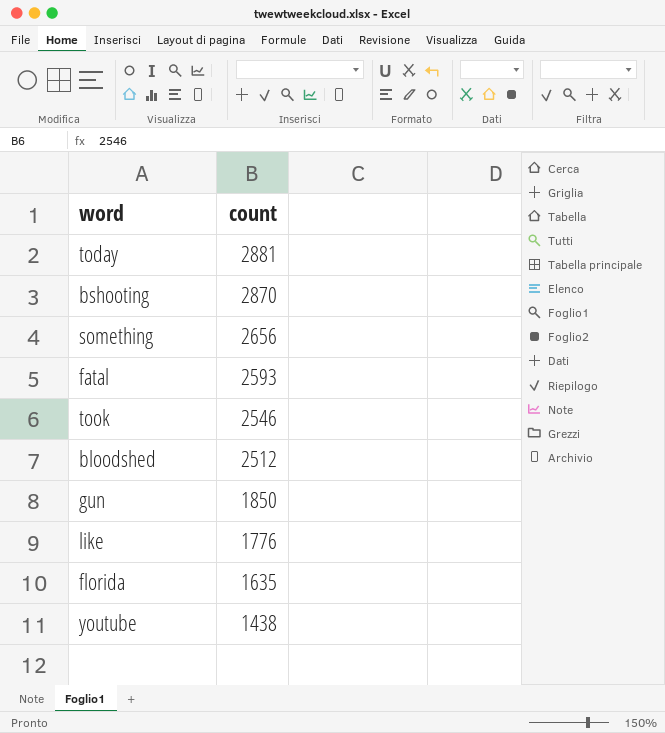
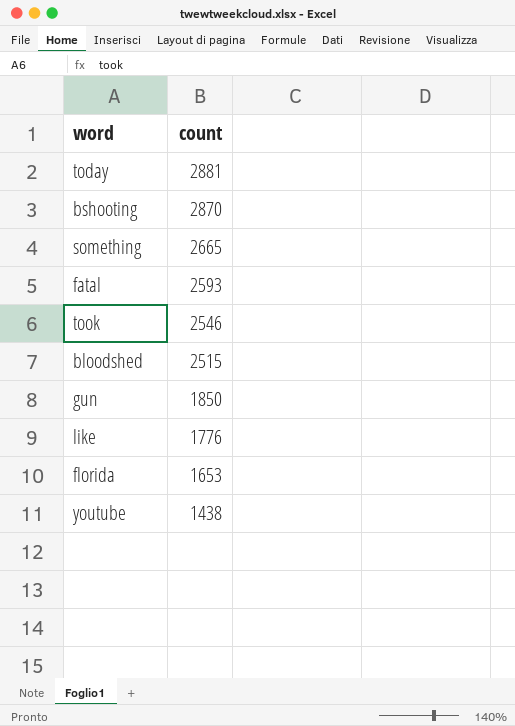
something | count: 2656 -> 2665
bloodshed | count: 2512 -> 2515
florida | count: 1635 -> 1653

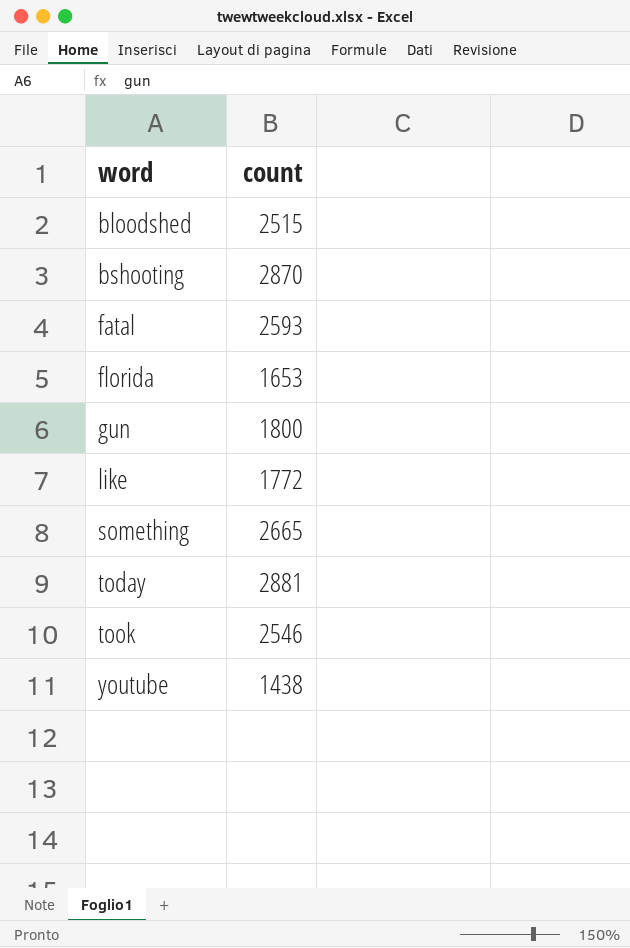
row order: count descending -> word ascending
gun | count: 1850 -> 1800
like | count: 1776 -> 1772

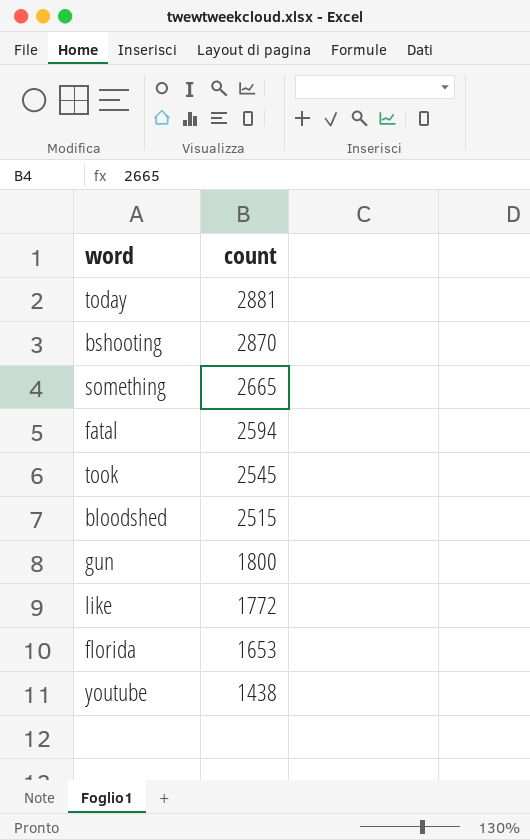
row order: word ascending -> count descending
fatal | count: 2593 -> 2594
took | count: 2546 -> 2545

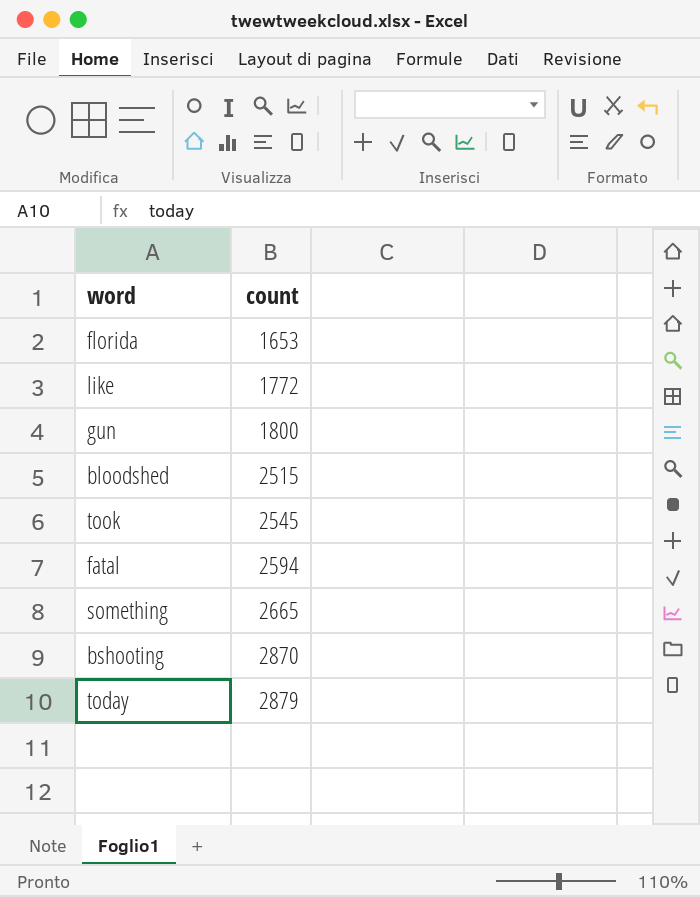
row order: count descending -> count ascending
row youtube: 1438 -> none
today | count: 2881 -> 2879

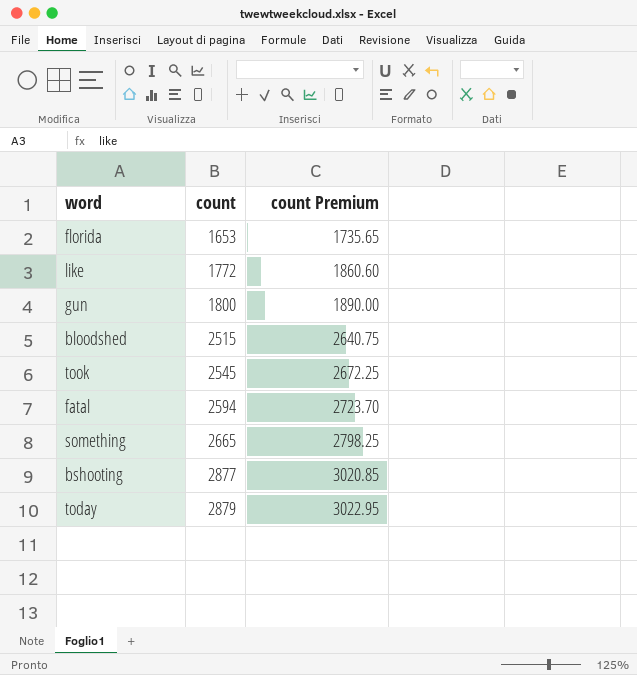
column count Premium | formula: none -> [count] * 1.05
bshooting | count: 2870 -> 2877

